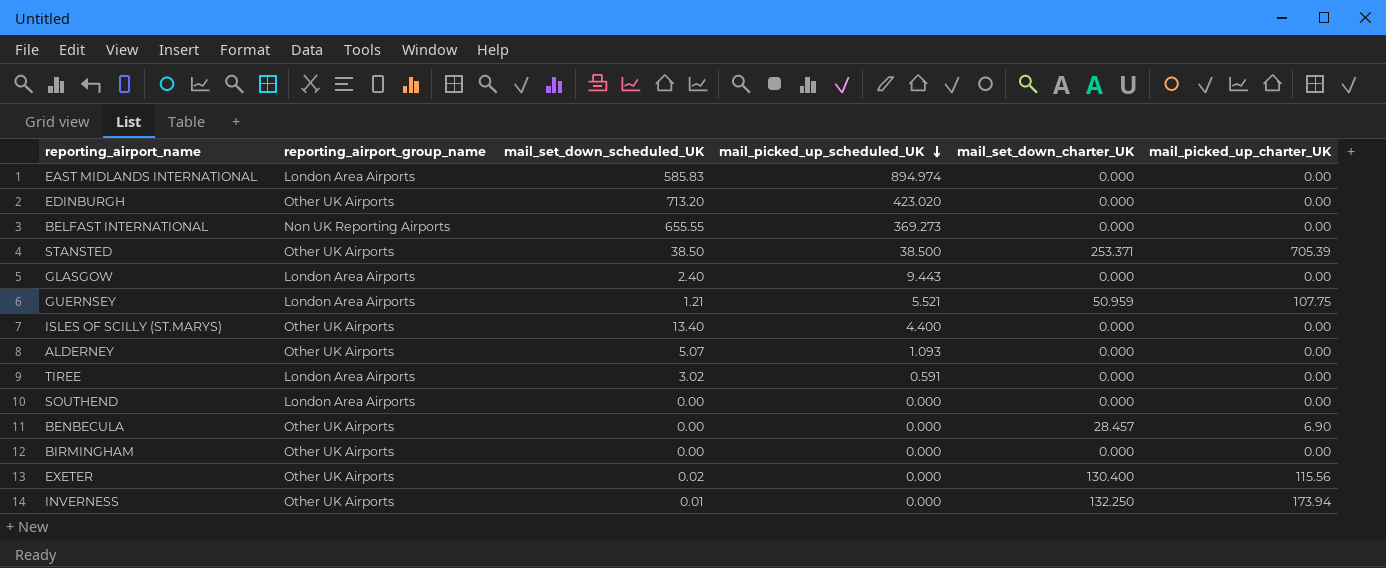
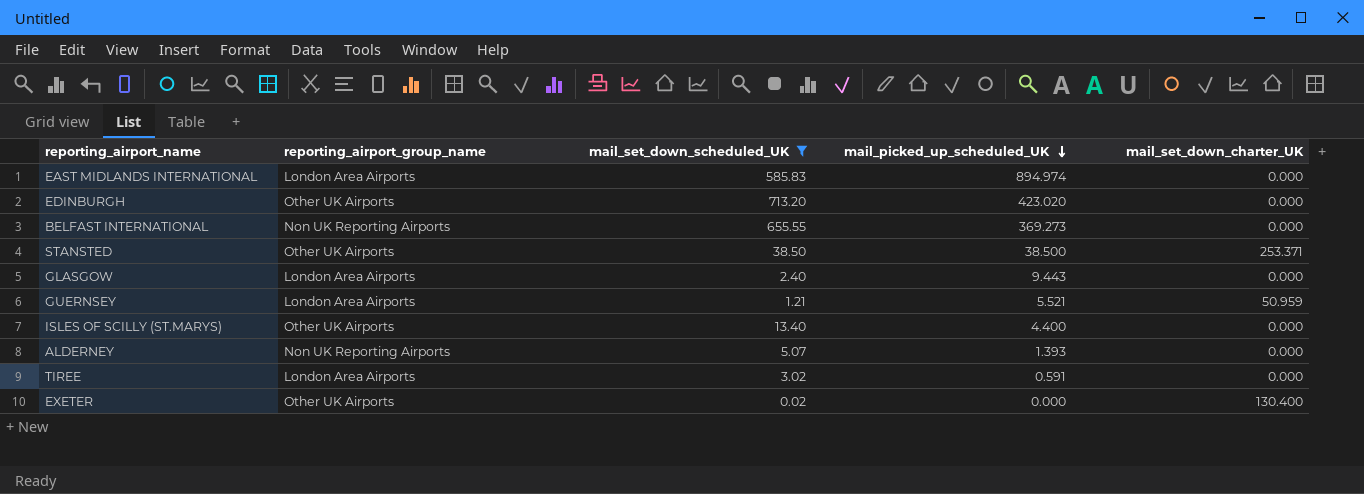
filter: none -> mail_set_down_scheduled_UK >= 0.02
column mail_picked_up_charter_UK | position: 6 -> none
ALDERNEY | reporting_airport_group_name: Other UK Airports -> Non UK Reporting Airports
ALDERNEY | mail_picked_up_scheduled_UK: 1.093 -> 1.393

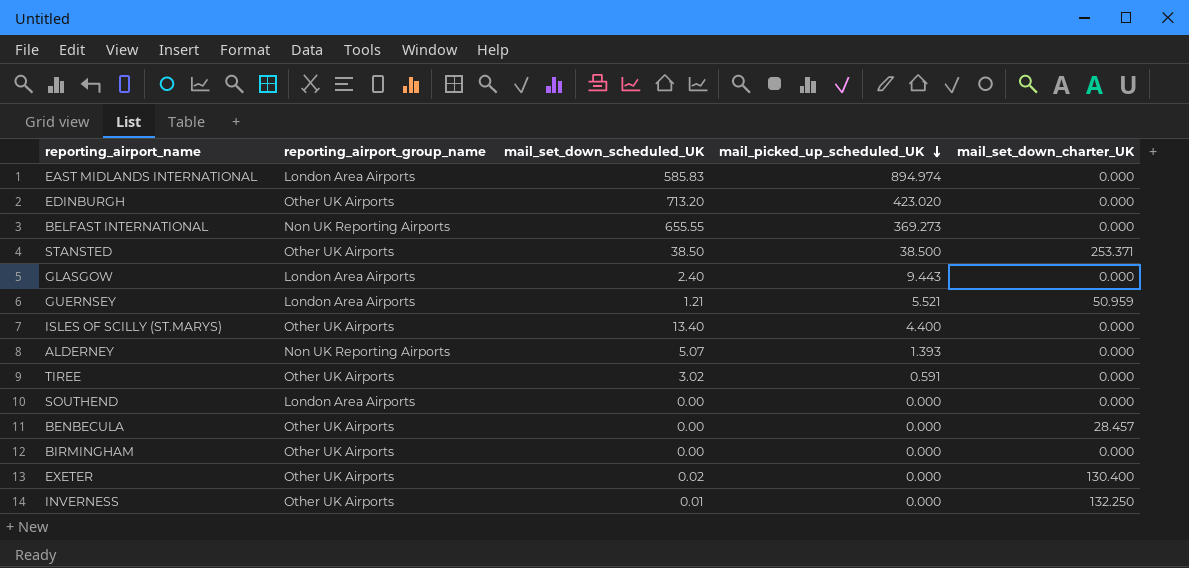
filter: mail_set_down_scheduled_UK >= 0.02 -> none
TIREE | reporting_airport_group_name: London Area Airports -> Other UK Airports

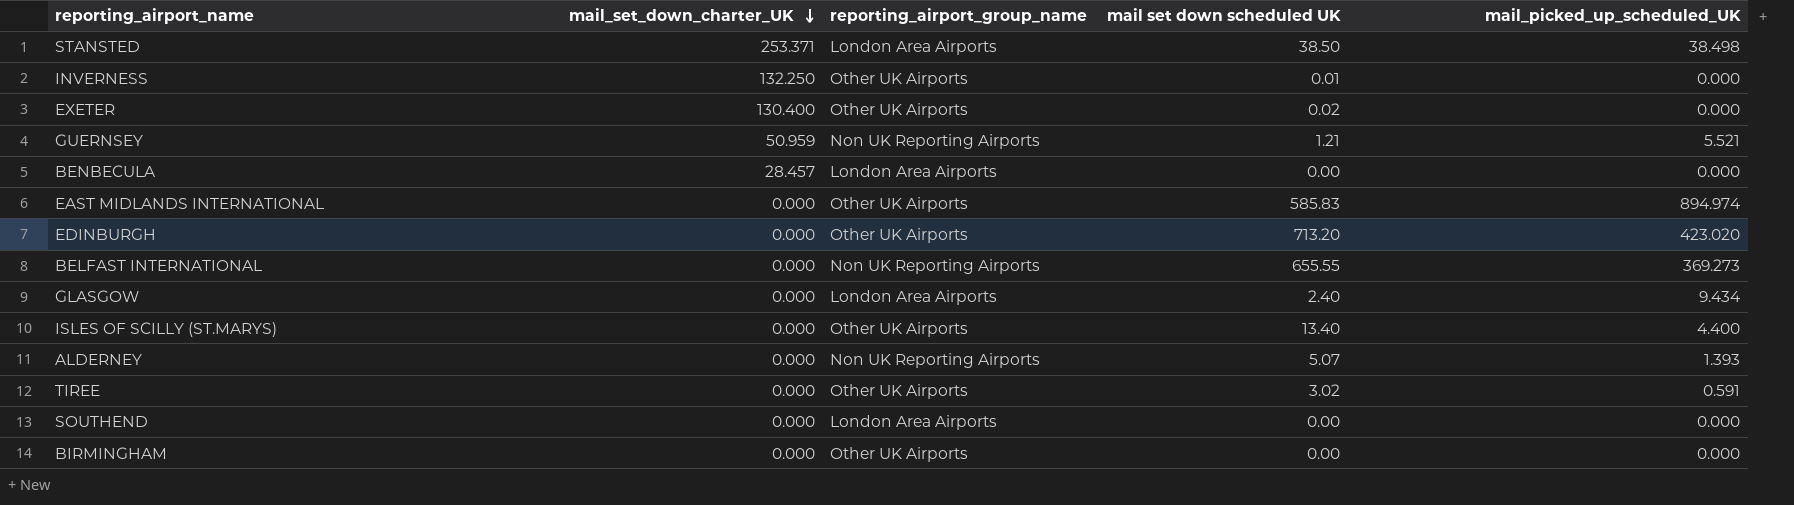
row order: mail_picked_up_scheduled_UK descending -> mail_set_down_charter_UK descending
column mail_set_down_charter_UK | position: 5 -> 2
column name: mail_set_down_scheduled_UK -> mail set down scheduled UK
STANSTED | reporting_airport_group_name: Other UK Airports -> London Area Airports
STANSTED | mail_picked_up_scheduled_UK: 38.500 -> 38.498
GUERNSEY | reporting_airport_group_name: London Area Airports -> Non UK Reporting Airports
BENBECULA | reporting_airport_group_name: Other UK Airports -> London Area Airports
EAST MIDLANDS INTERNATIONAL | reporting_airport_group_name: London Area Airports -> Other UK Airports
GLASGOW | mail_picked_up_scheduled_UK: 9.443 -> 9.434

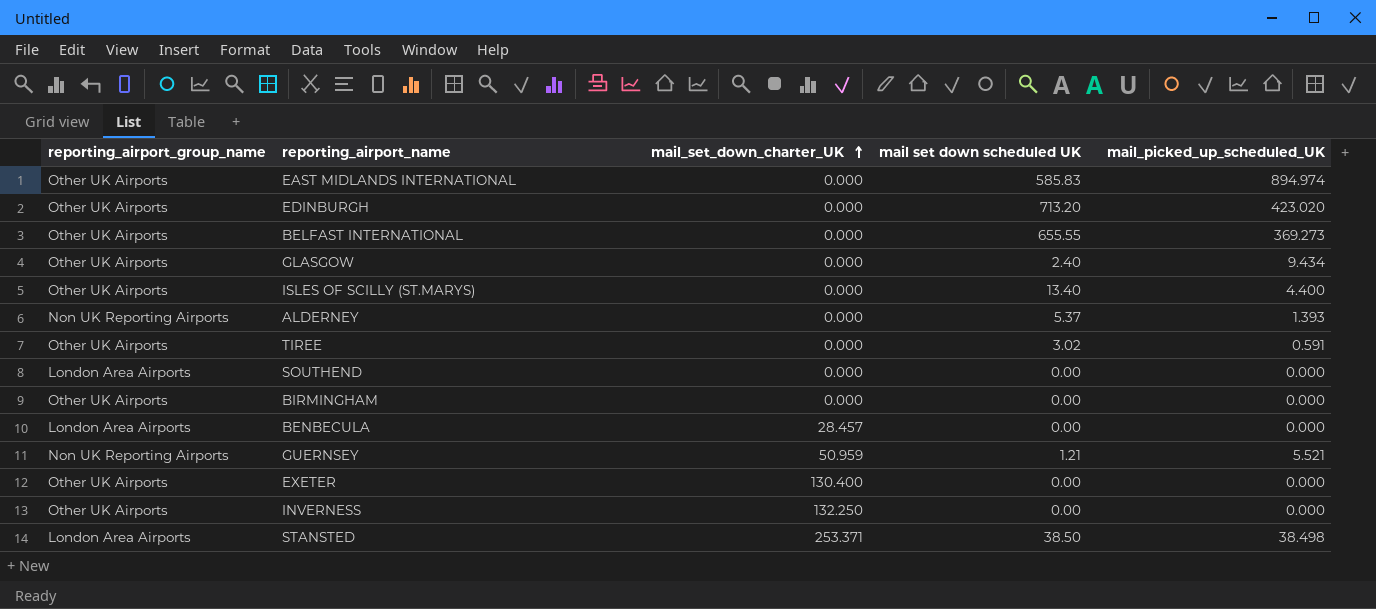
row order: mail_set_down_charter_UK descending -> mail_set_down_charter_UK ascending
column reporting_airport_group_name | position: 3 -> 1
BELFAST INTERNATIONAL | reporting_airport_group_name: Non UK Reporting Airports -> Other UK Airports
GLASGOW | reporting_airport_group_name: London Area Airports -> Other UK Airports
ALDERNEY | mail set down scheduled UK: 5.07 -> 5.37
EXETER | mail set down scheduled UK: 0.02 -> 0.00
INVERNESS | mail set down scheduled UK: 0.01 -> 0.00

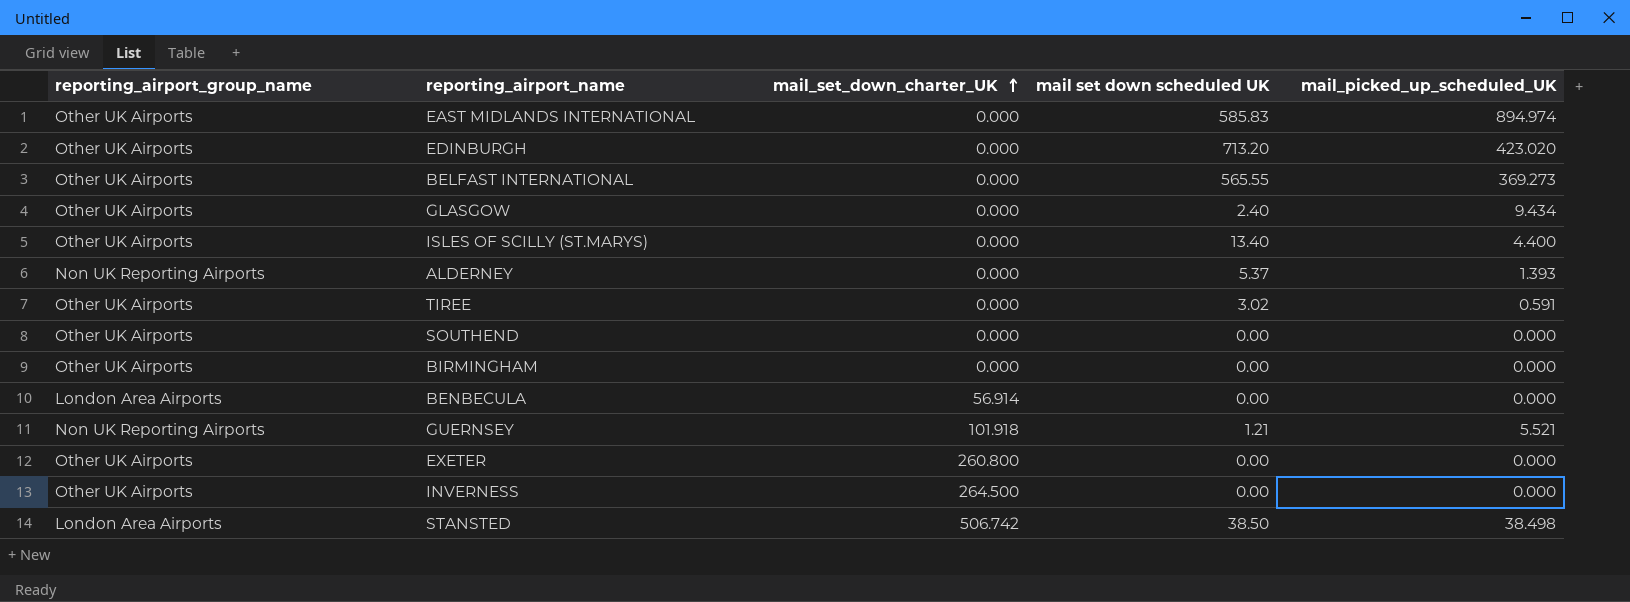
BELFAST INTERNATIONAL | mail set down scheduled UK: 655.55 -> 565.55
SOUTHEND | reporting_airport_group_name: London Area Airports -> Other UK Airports
BENBECULA | mail_set_down_charter_UK: 28.457 -> 56.914
GUERNSEY | mail_set_down_charter_UK: 50.959 -> 101.918
EXETER | mail_set_down_charter_UK: 130.400 -> 260.800
INVERNESS | mail_set_down_charter_UK: 132.250 -> 264.500
STANSTED | mail_set_down_charter_UK: 253.371 -> 506.742

